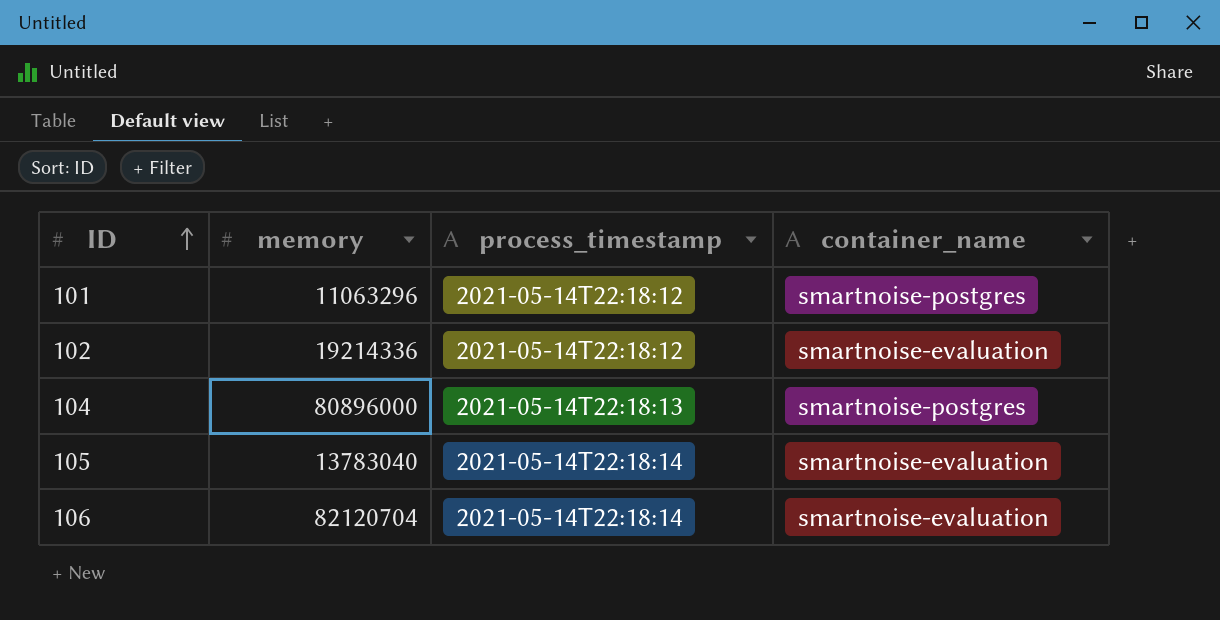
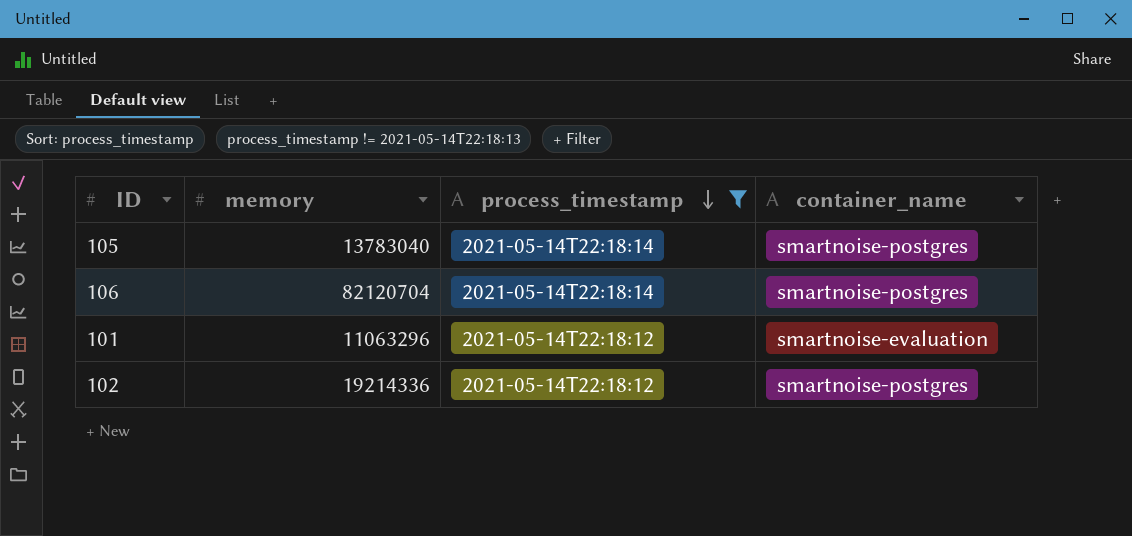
filter: none -> process_timestamp != 2021-05-14T22:18:13
row order: ID ascending -> process_timestamp descending
105 | container_name: smartnoise-evaluation -> smartnoise-postgres
106 | container_name: smartnoise-evaluation -> smartnoise-postgres
101 | container_name: smartnoise-postgres -> smartnoise-evaluation
102 | container_name: smartnoise-evaluation -> smartnoise-postgres

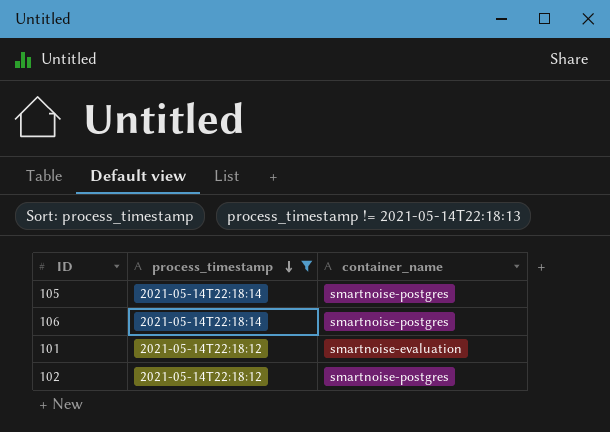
column memory | position: 2 -> none

